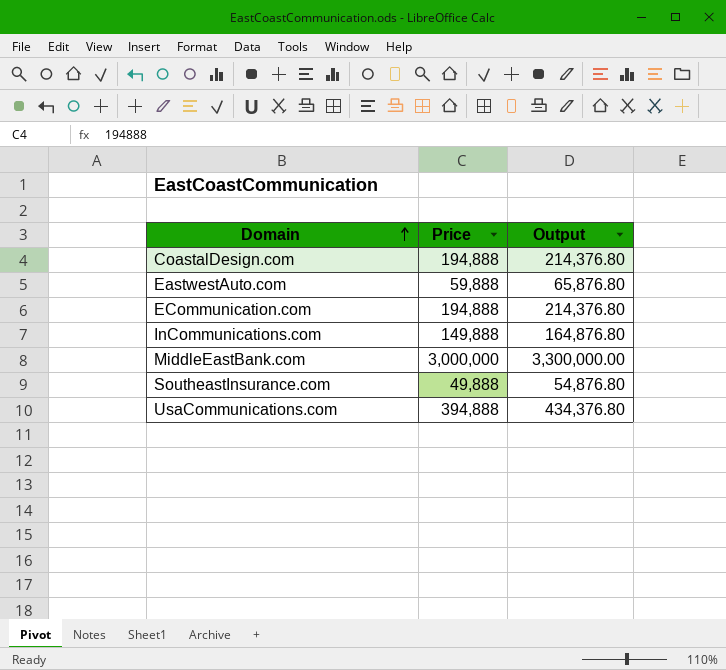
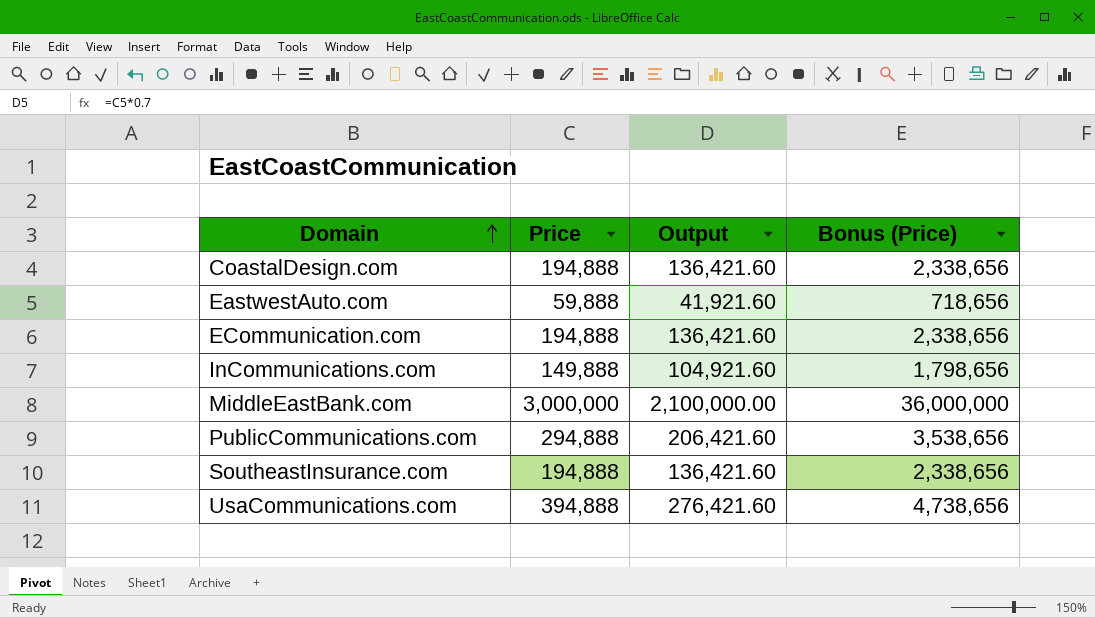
column Output | formula: [Price] * 1.1 -> [Price] * 0.7
column Bonus (Price) | formula: none -> [Price] * 12
row PublicCommunications.com: none -> 294,888 | 206,421.60 | 3,538,656
SoutheastInsurance.com | Price: 49,888 -> 194,888

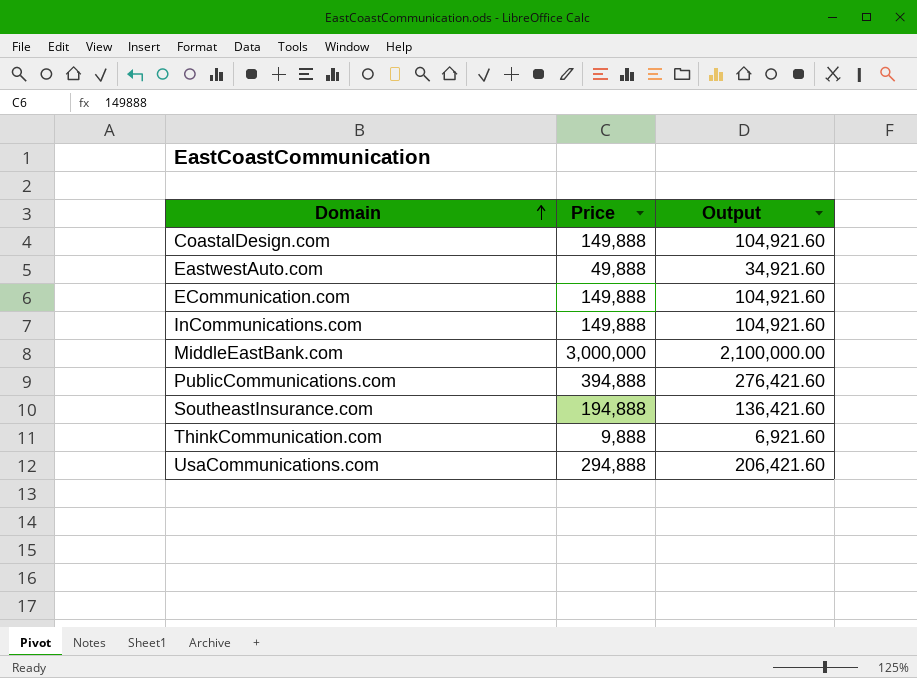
column Bonus (Price) | formula: [Price] * 12 -> none
CoastalDesign.com | Price: 194,888 -> 149,888
CoastalDesign.com | Output: 136,421.60 -> 104,921.60
EastwestAuto.com | Price: 59,888 -> 49,888
EastwestAuto.com | Output: 41,921.60 -> 34,921.60
ECommunication.com | Price: 194,888 -> 149,888
ECommunication.com | Output: 136,421.60 -> 104,921.60
PublicCommunications.com | Price: 294,888 -> 394,888
PublicCommunications.com | Output: 206,421.60 -> 276,421.60
row ThinkCommunication.com: none -> 9,888 | 6,921.60
UsaCommunications.com | Price: 394,888 -> 294,888
UsaCommunications.com | Output: 276,421.60 -> 206,421.60

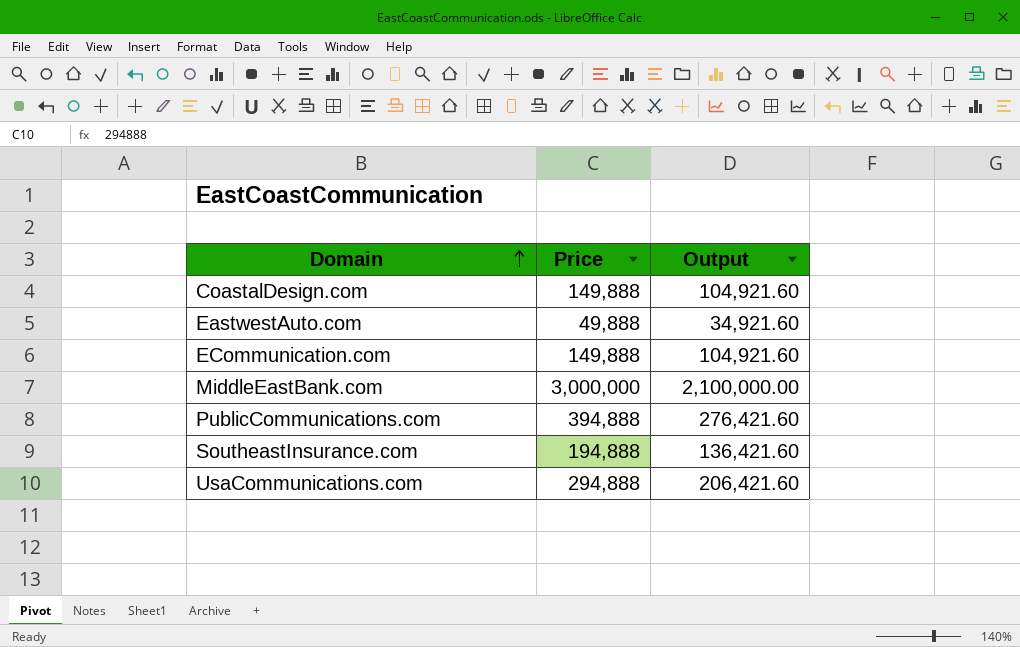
row InCommunications.com: 149,888 | 104,921.60 -> none
row ThinkCommunication.com: 9,888 | 6,921.60 -> none

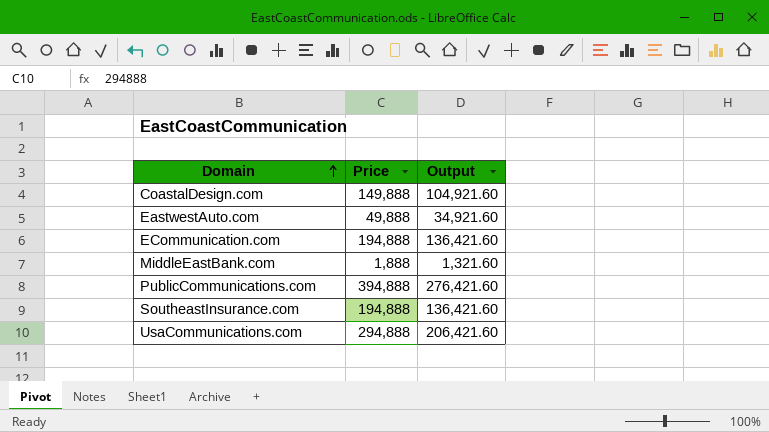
ECommunication.com | Price: 149,888 -> 194,888
ECommunication.com | Output: 104,921.60 -> 136,421.60
MiddleEastBank.com | Price: 3,000,000 -> 1,888
MiddleEastBank.com | Output: 2,100,000.00 -> 1,321.60

